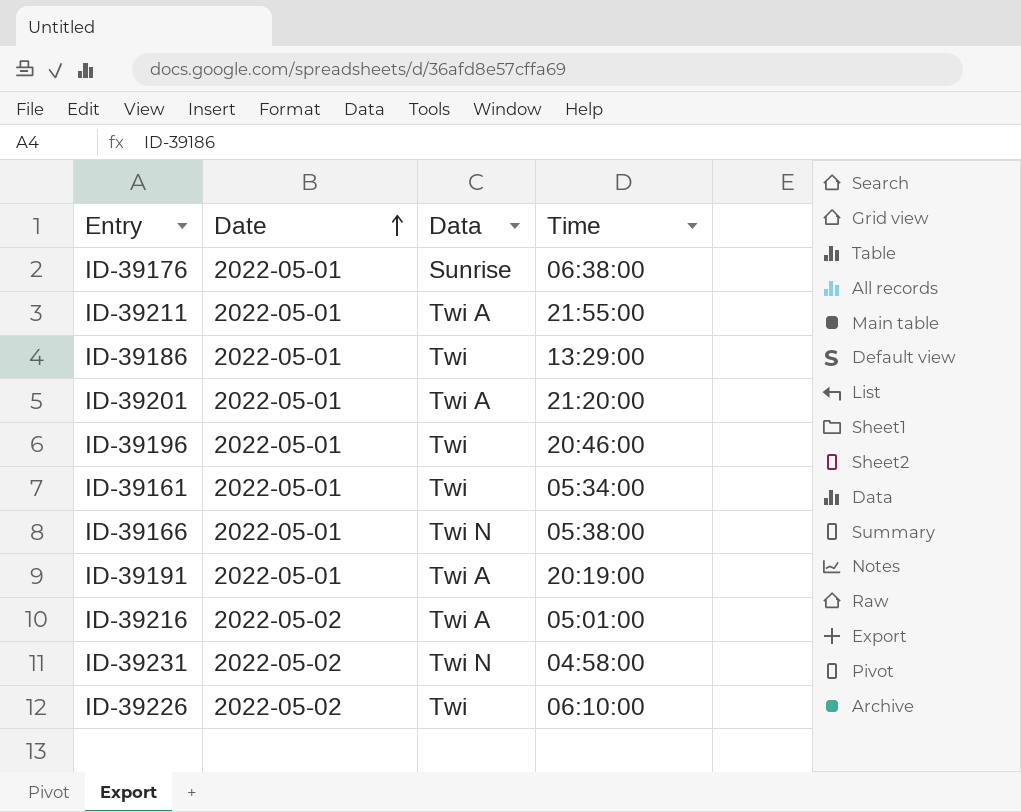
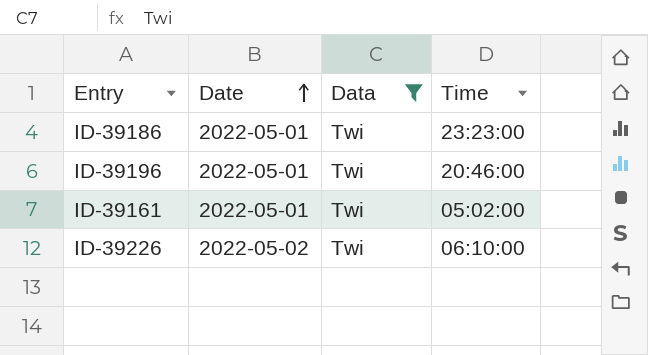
filter: none -> Data = Twi
ID-39186 | Time: 13:29:00 -> 23:23:00
ID-39161 | Time: 05:34:00 -> 05:02:00

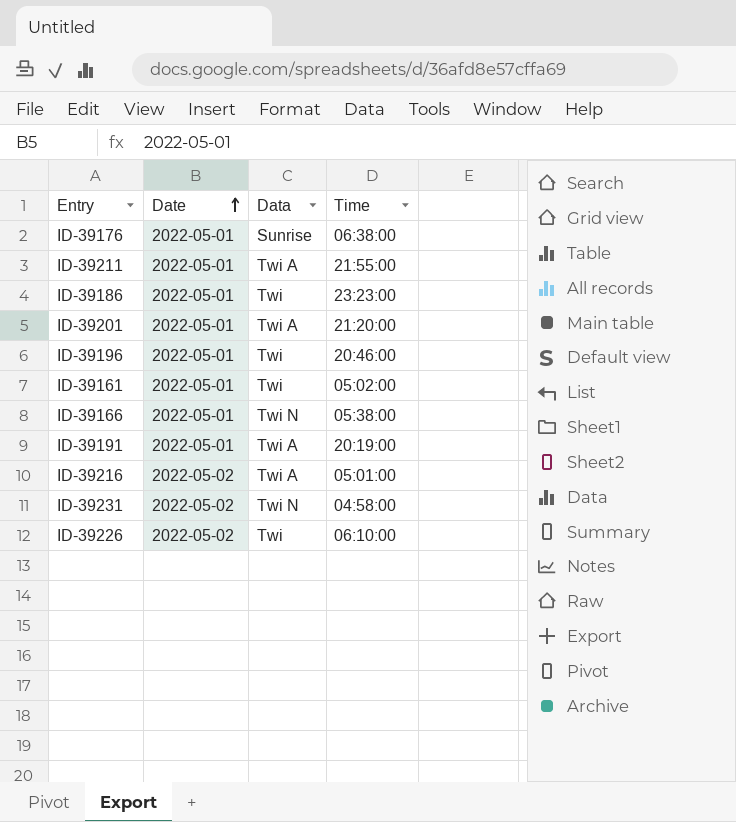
filter: Data = Twi -> none

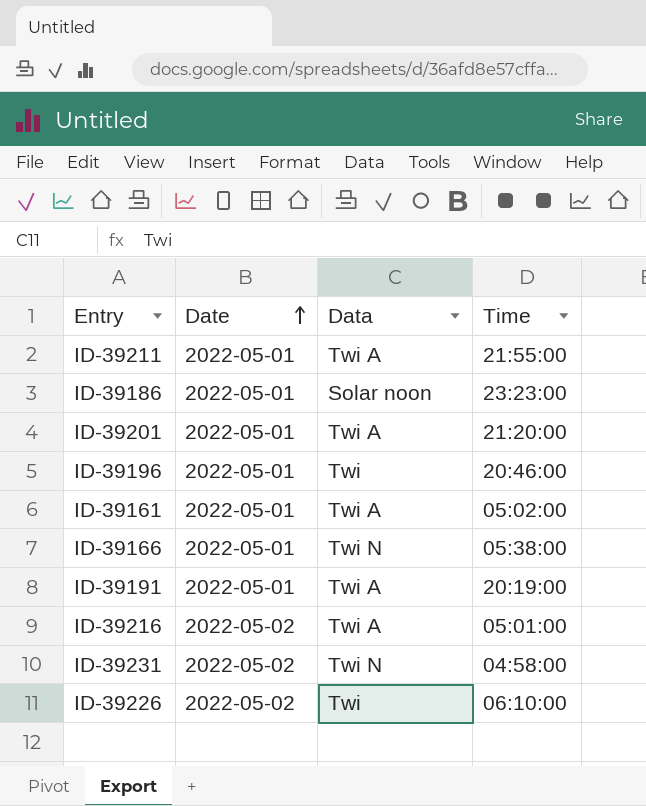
row ID-39176: 2022-05-01 | Sunrise | 06:38:00 -> none
ID-39186 | Data: Twi -> Solar noon
ID-39161 | Data: Twi -> Twi A

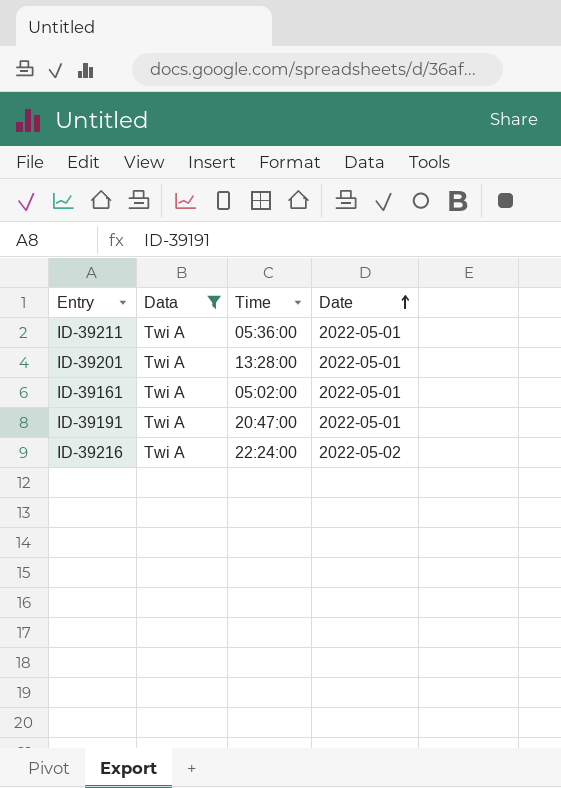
filter: none -> Data = Twi A
column Date | position: 2 -> 4
ID-39211 | Time: 21:55:00 -> 05:36:00
ID-39201 | Time: 21:20:00 -> 13:28:00
ID-39191 | Time: 20:19:00 -> 20:47:00
ID-39216 | Time: 05:01:00 -> 22:24:00

